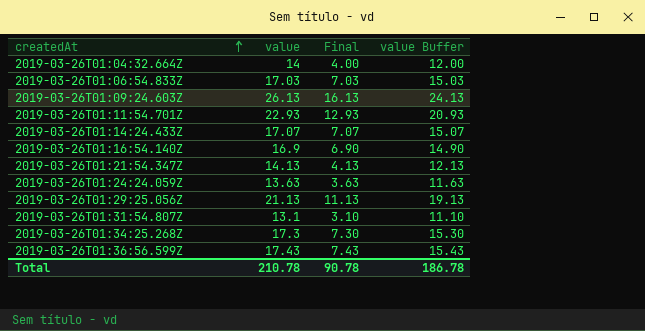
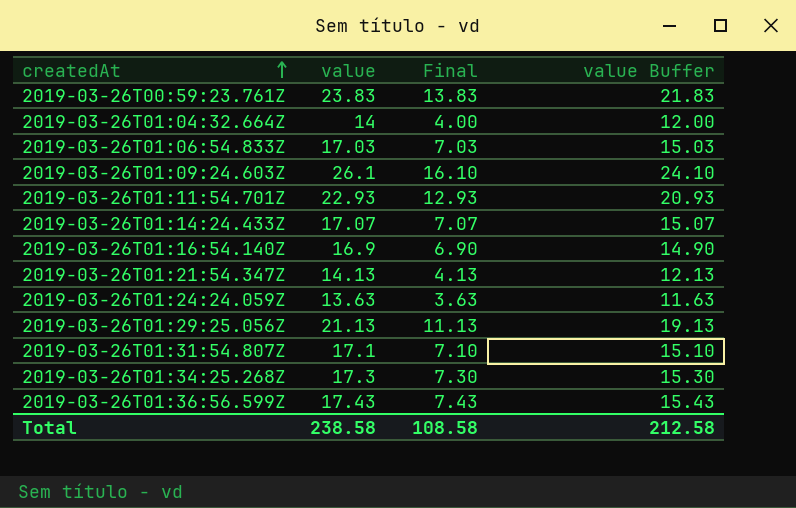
row 2019-03-26T00:59:23.761Z: none -> 23.83 | 13.83 | 21.83
2019-03-26T01:09:24.603Z | value: 26.13 -> 26.1
2019-03-26T01:09:24.603Z | Final: 16.13 -> 16.10
2019-03-26T01:09:24.603Z | value Buffer: 24.13 -> 24.10
2019-03-26T01:31:54.807Z | value: 13.1 -> 17.1
2019-03-26T01:31:54.807Z | Final: 3.10 -> 7.10
2019-03-26T01:31:54.807Z | value Buffer: 11.10 -> 15.10
Total | value: 210.78 -> 238.58
Total | Final: 90.78 -> 108.58
Total | value Buffer: 186.78 -> 212.58

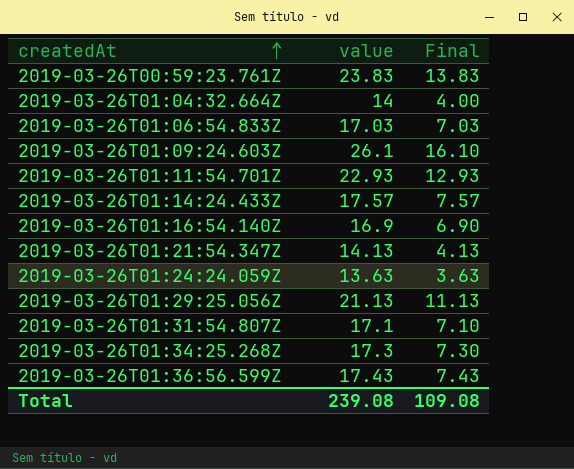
column value Buffer | formula: [value] - 2 -> none
2019-03-26T01:14:24.433Z | value: 17.07 -> 17.57
2019-03-26T01:14:24.433Z | Final: 7.07 -> 7.57
Total | value: 238.58 -> 239.08
Total | Final: 108.58 -> 109.08

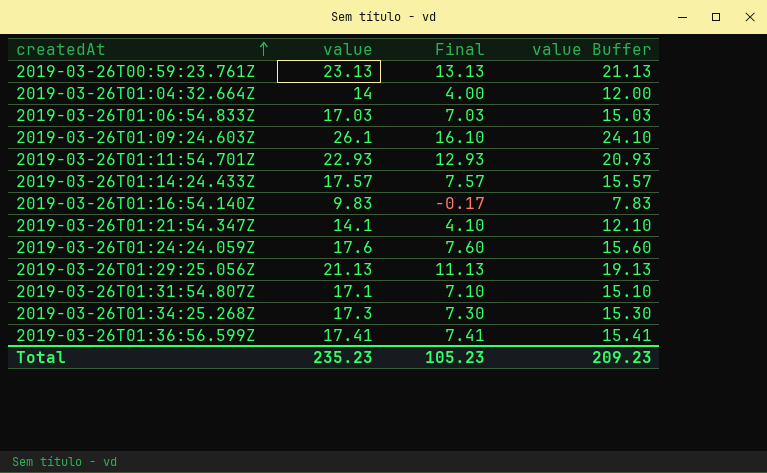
column value Buffer | formula: none -> [value] - 2
2019-03-26T00:59:23.761Z | value: 23.83 -> 23.13
2019-03-26T00:59:23.761Z | Final: 13.83 -> 13.13
2019-03-26T01:16:54.140Z | value: 16.9 -> 9.83
2019-03-26T01:16:54.140Z | Final: 6.90 -> -0.17
2019-03-26T01:21:54.347Z | value: 14.13 -> 14.1
2019-03-26T01:21:54.347Z | Final: 4.13 -> 4.10
2019-03-26T01:24:24.059Z | value: 13.63 -> 17.6
2019-03-26T01:24:24.059Z | Final: 3.63 -> 7.60
2019-03-26T01:36:56.599Z | value: 17.43 -> 17.41
2019-03-26T01:36:56.599Z | Final: 7.43 -> 7.41
Total | value: 239.08 -> 235.23
Total | Final: 109.08 -> 105.23

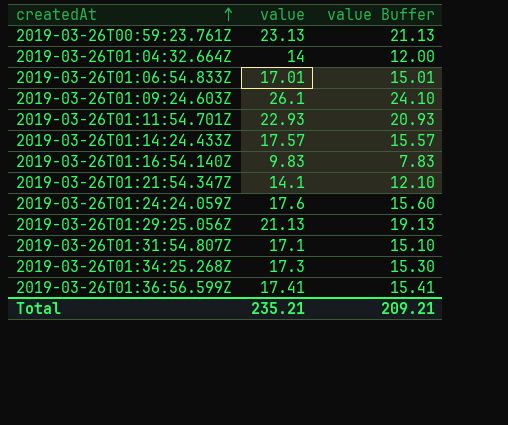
column Final | formula: [value] - 10 -> none
2019-03-26T01:06:54.833Z | value: 17.03 -> 17.01
2019-03-26T01:06:54.833Z | value Buffer: 15.03 -> 15.01
Total | value: 235.23 -> 235.21
Total | value Buffer: 209.23 -> 209.21

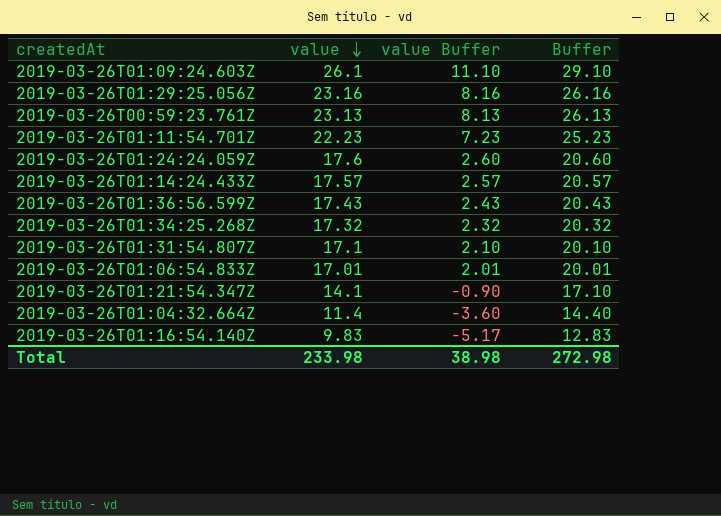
row order: createdAt ascending -> value descending
column value Buffer | formula: [value] - 2 -> [value] - 15
column Buffer | formula: none -> [value] + 3
2019-03-26T01:29:25.056Z | value: 21.13 -> 23.16
2019-03-26T01:11:54.701Z | value: 22.93 -> 22.23
2019-03-26T01:36:56.599Z | value: 17.41 -> 17.43
2019-03-26T01:34:25.268Z | value: 17.3 -> 17.32
2019-03-26T01:04:32.664Z | value: 14 -> 11.4
Total | value: 235.21 -> 233.98
Total | value Buffer: 209.21 -> 38.98

